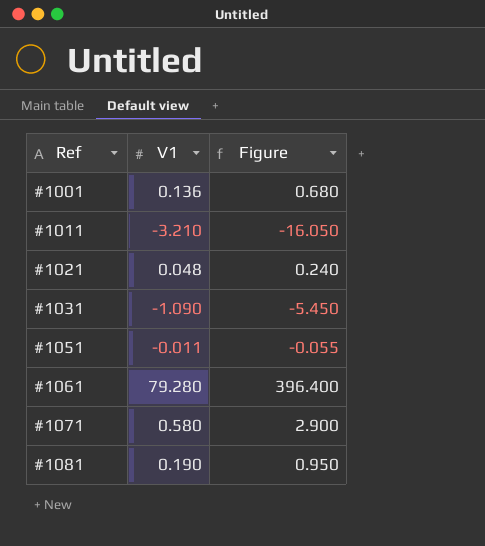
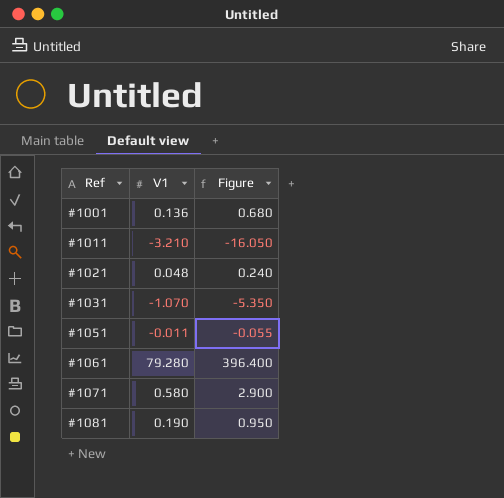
#1031 | V1: -1.090 -> -1.070
#1031 | Figure: -5.450 -> -5.350

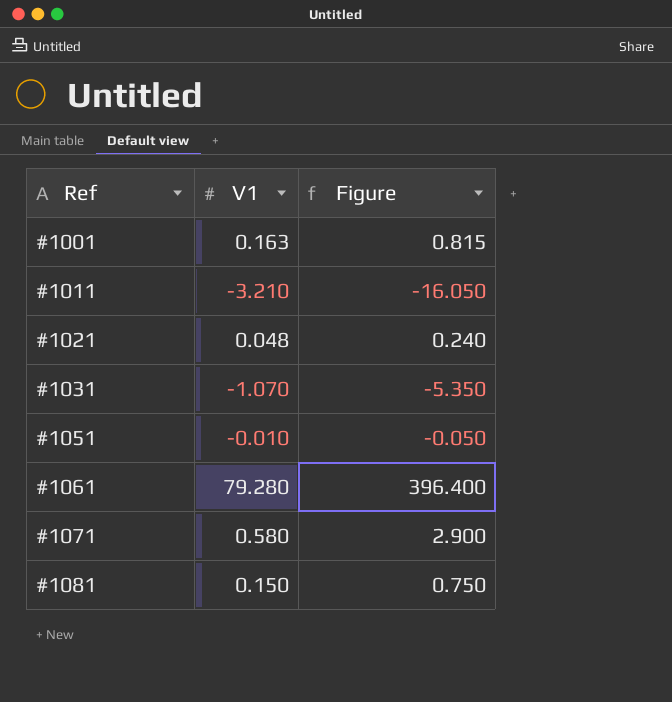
#1001 | V1: 0.136 -> 0.163
#1001 | Figure: 0.680 -> 0.815
#1051 | V1: -0.011 -> -0.010
#1051 | Figure: -0.055 -> -0.050
#1081 | V1: 0.190 -> 0.150
#1081 | Figure: 0.950 -> 0.750

